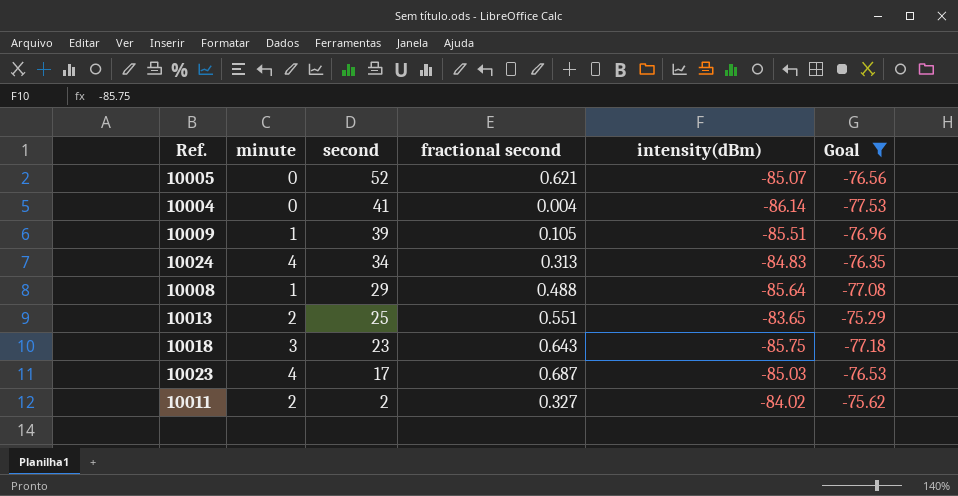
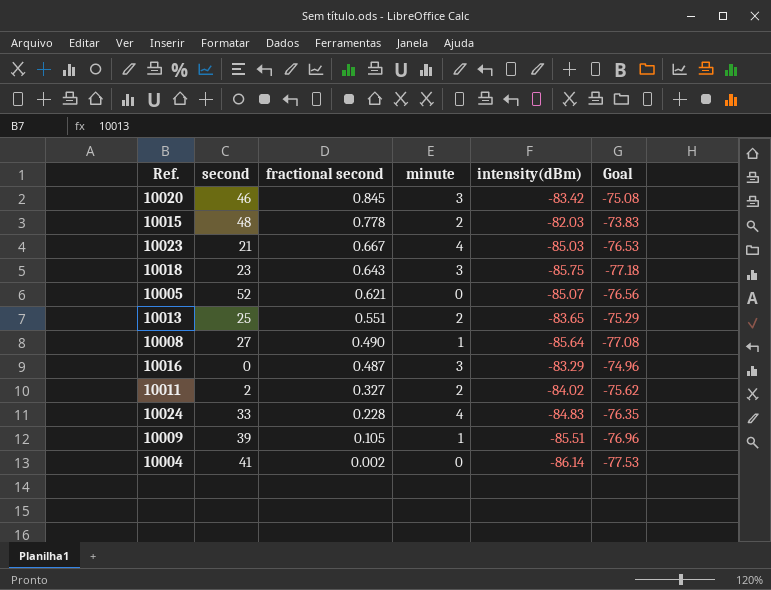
filter: Goal <= -75.29 -> none
row order: second descending -> fractional second descending
column minute | position: 2 -> 4
10023 | second: 17 -> 21
10023 | fractional second: 0.687 -> 0.667
10008 | second: 29 -> 27
10008 | fractional second: 0.488 -> 0.490
10024 | second: 34 -> 33
10024 | fractional second: 0.313 -> 0.228
10004 | fractional second: 0.004 -> 0.002

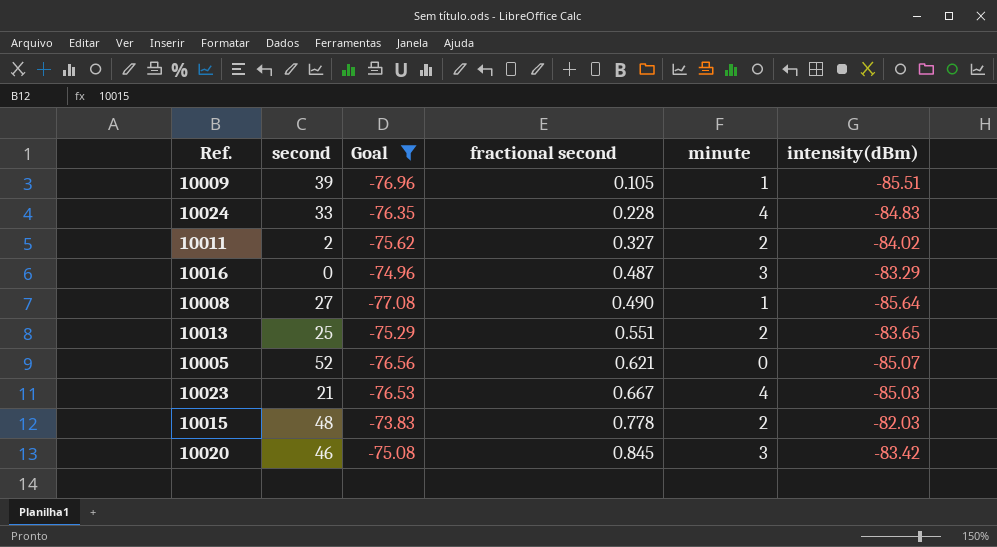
filter: none -> Goal >= -77.08
row order: fractional second descending -> fractional second ascending
column Goal | position: 6 -> 3

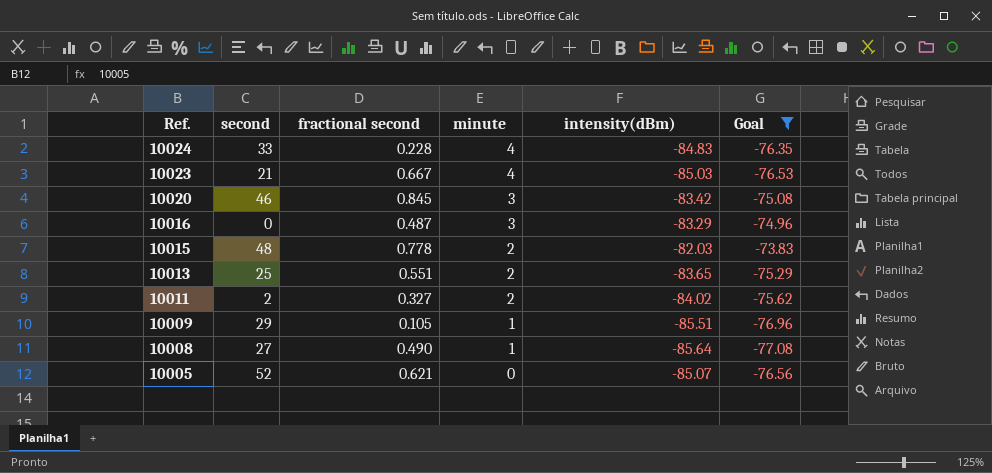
row order: fractional second ascending -> Ref. descending
column Goal | position: 3 -> 6
10009 | second: 39 -> 29

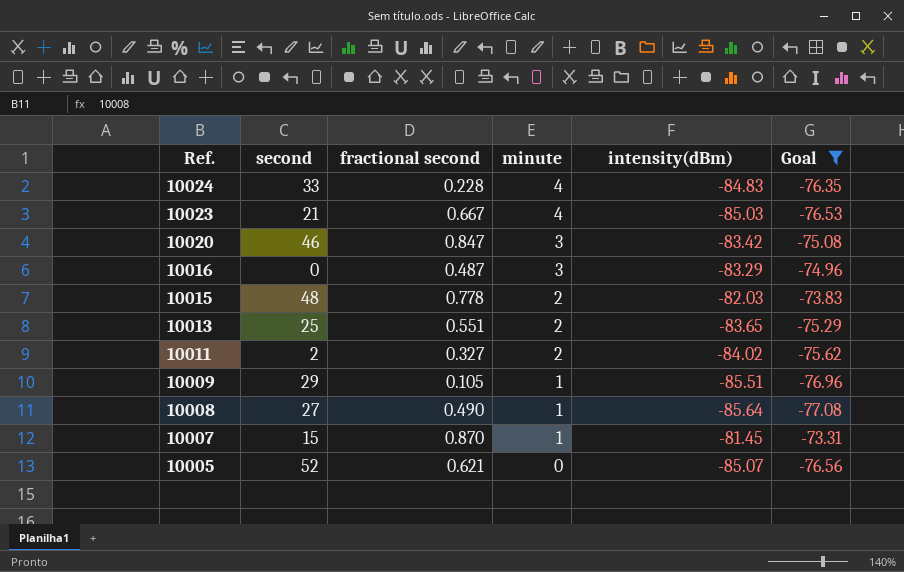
10020 | fractional second: 0.845 -> 0.847
row 10007: none -> 15 | 0.870 | 1 | -81.45 | -73.31

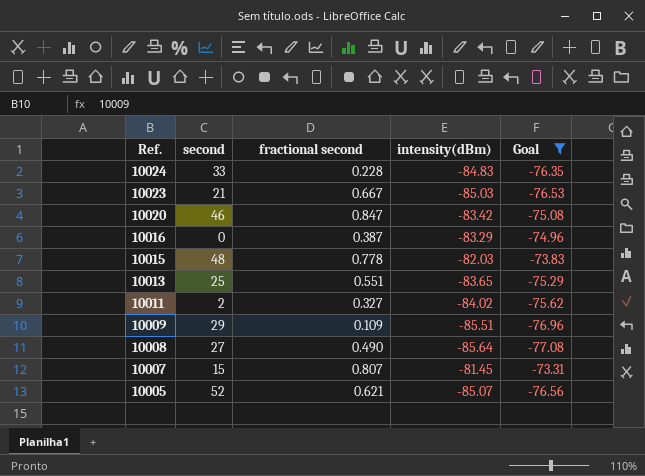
column minute | position: 4 -> none
10016 | fractional second: 0.487 -> 0.387
10009 | fractional second: 0.105 -> 0.109
10007 | fractional second: 0.870 -> 0.807

